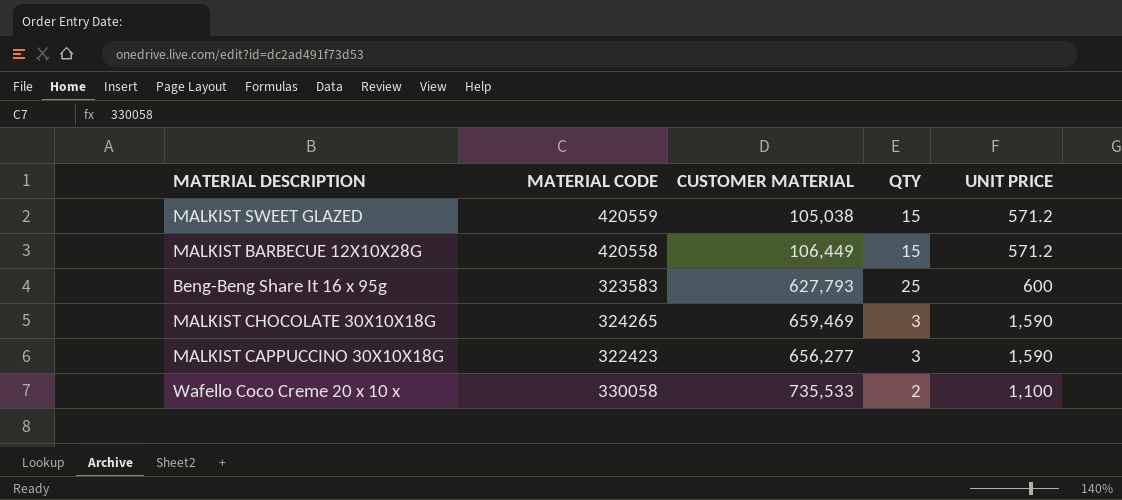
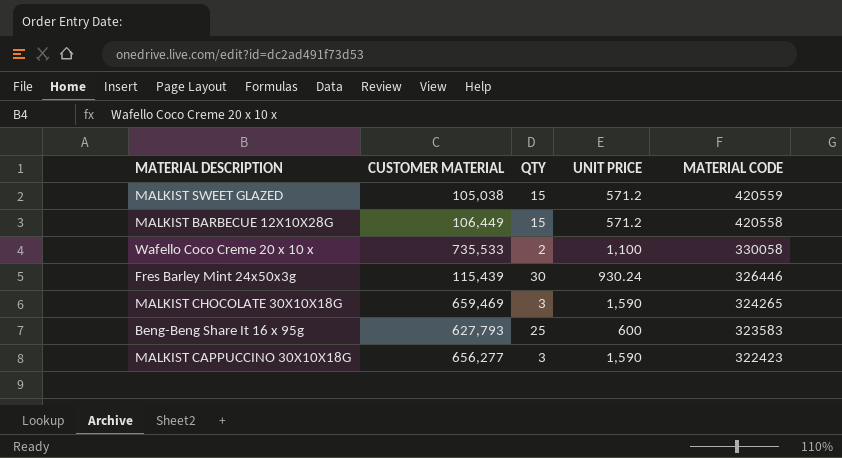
row order: none -> MATERIAL CODE descending
column MATERIAL CODE | position: 2 -> 5
row Fres Barley Mint 24x50x3g: none -> 115,439 | 30 | 930.24 | 326446

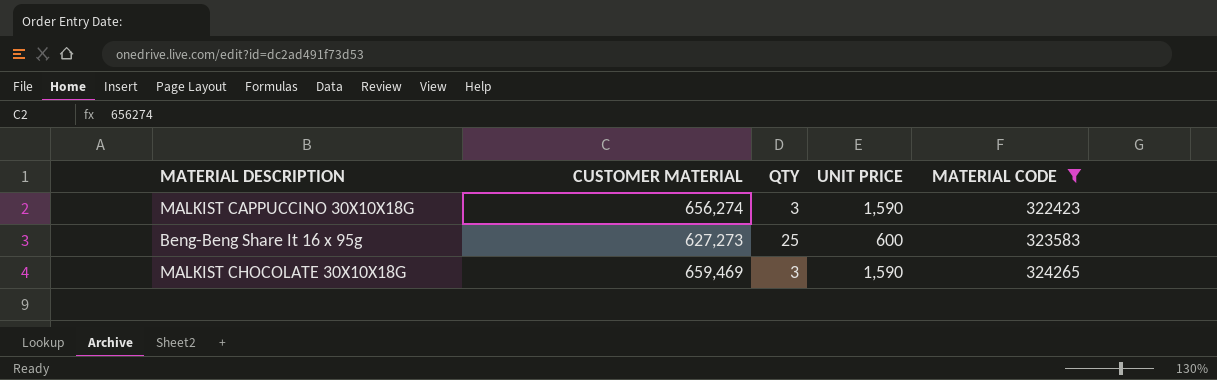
filter: none -> MATERIAL CODE <= 324265
row order: MATERIAL CODE descending -> MATERIAL CODE ascending
MALKIST CAPPUCCINO 30X10X18G | CUSTOMER MATERIAL: 656,277 -> 656,274
Beng-Beng Share It 16 x 95g | CUSTOMER MATERIAL: 627,793 -> 627,273

